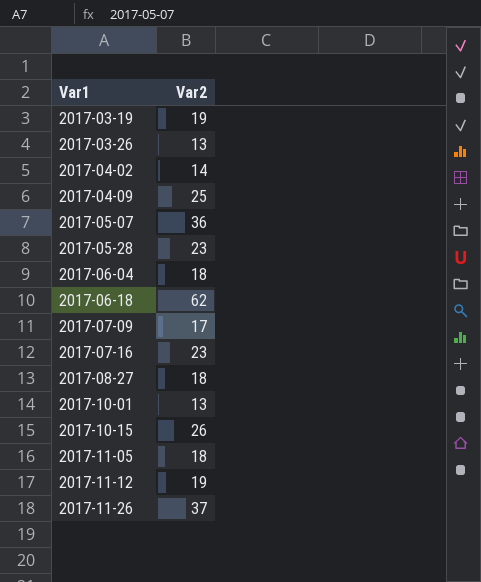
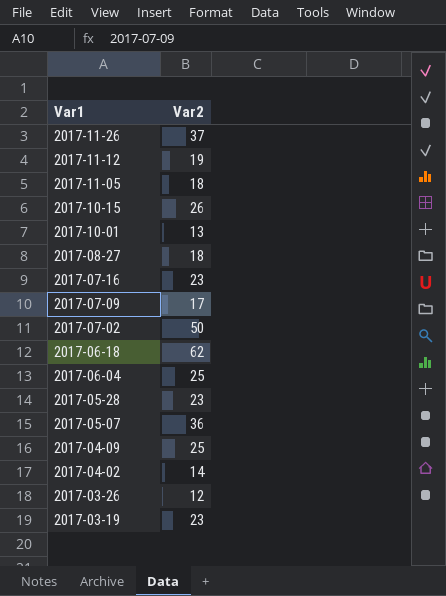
row order: Var1 ascending -> Var1 descending
row 2017-07-02: none -> 50
2017-06-04 | Var2: 18 -> 25
2017-03-26 | Var2: 13 -> 12
2017-03-19 | Var2: 19 -> 23

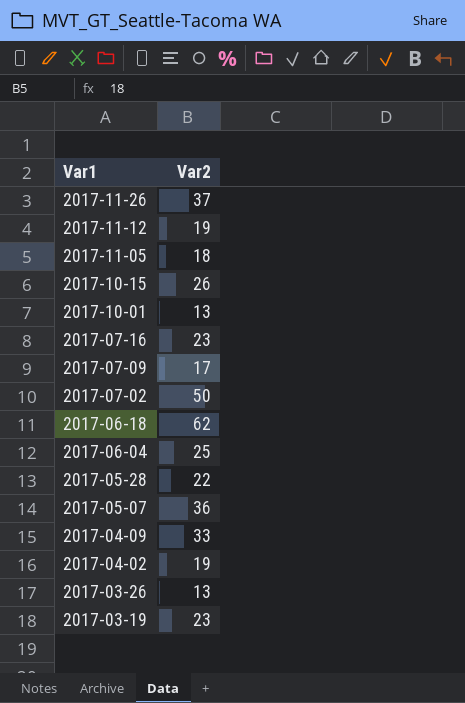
row 2017-08-27: 18 -> none
2017-05-28 | Var2: 23 -> 22
2017-04-09 | Var2: 25 -> 33
2017-04-02 | Var2: 14 -> 19
2017-03-26 | Var2: 12 -> 13

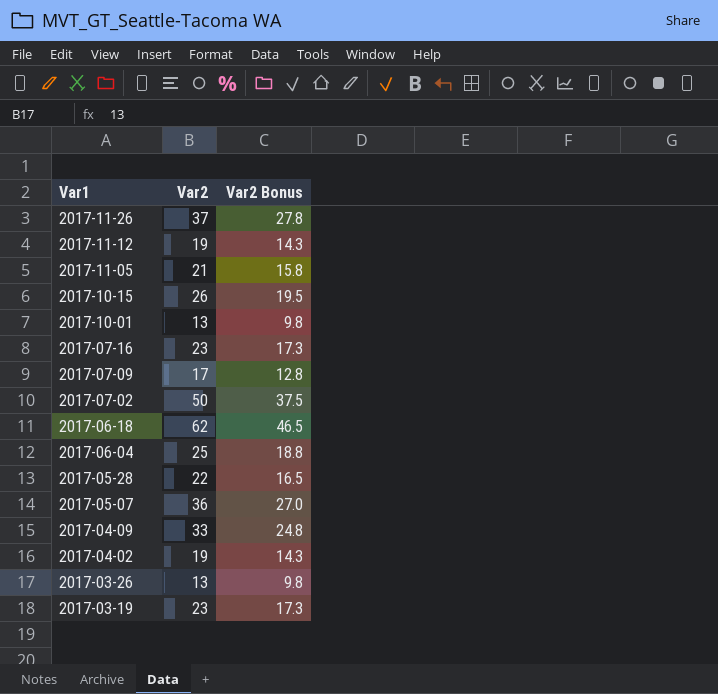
column Var2 Bonus | formula: none -> [Var2] * 0.75
2017-11-05 | Var2: 18 -> 21

